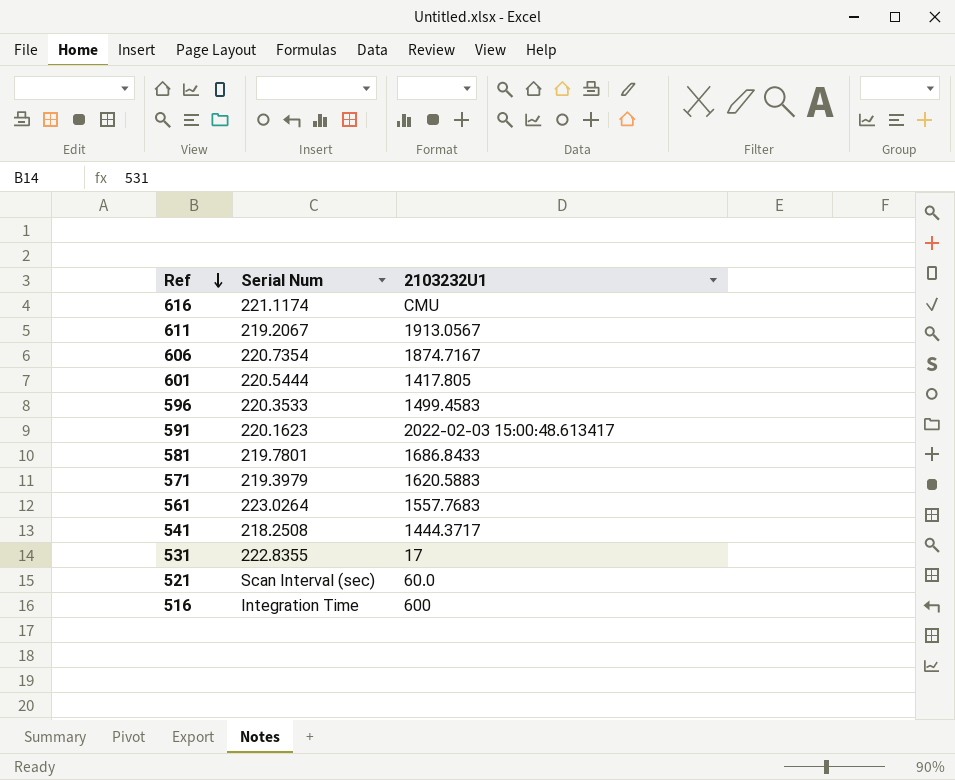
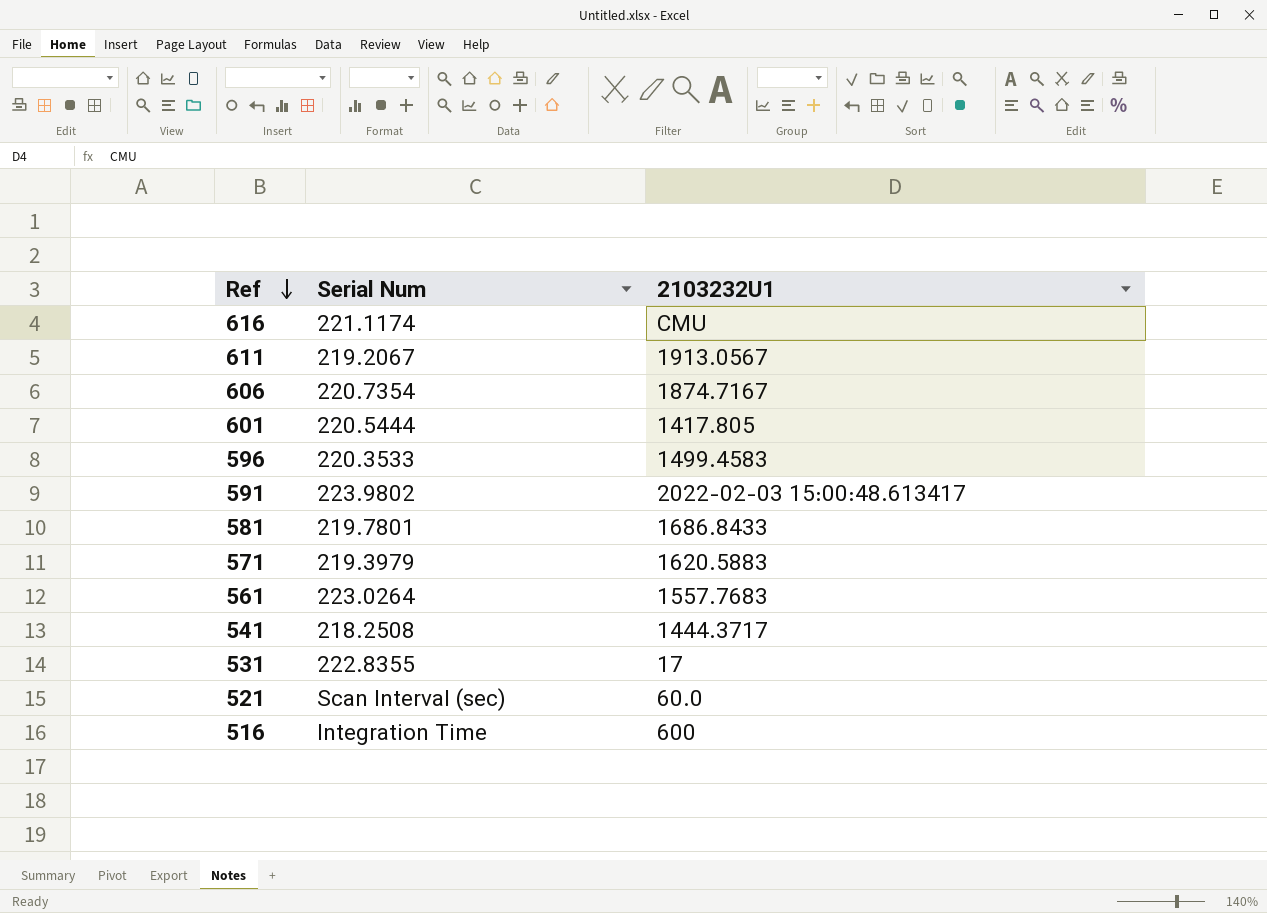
591 | Serial Num: 220.1623 -> 223.9802

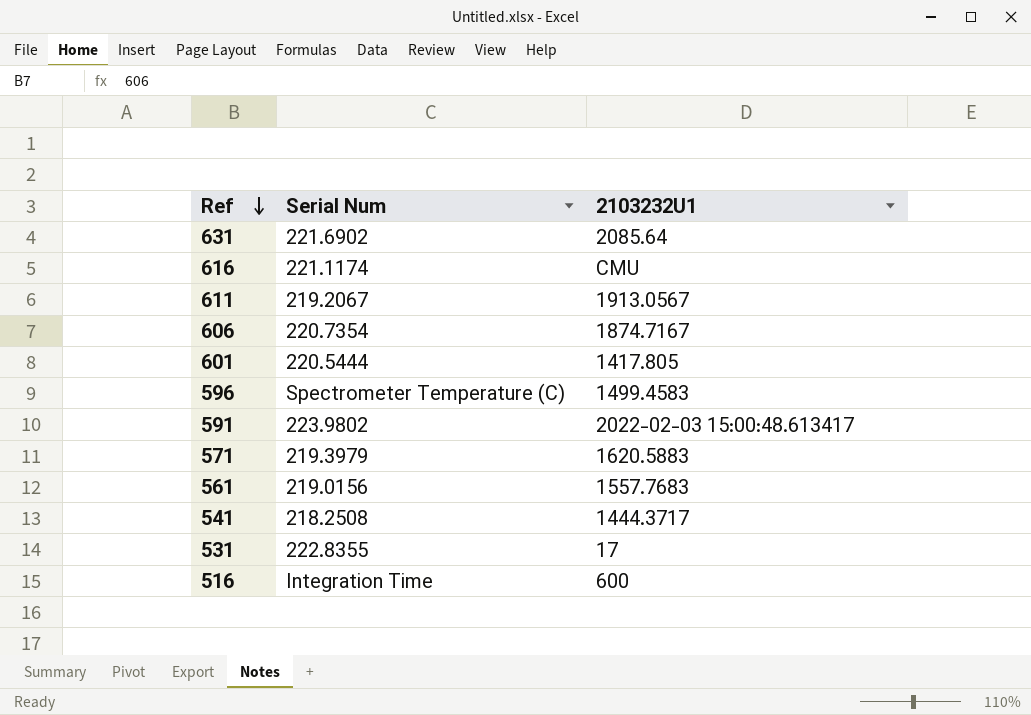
row 581: 219.7801 | 1686.8433 -> none
row 521: Scan Interval (sec) | 60.0 -> none
row 631: none -> 221.6902 | 2085.64
596 | Serial Num: 220.3533 -> Spectrometer Temperature (C)
561 | Serial Num: 223.0264 -> 219.0156

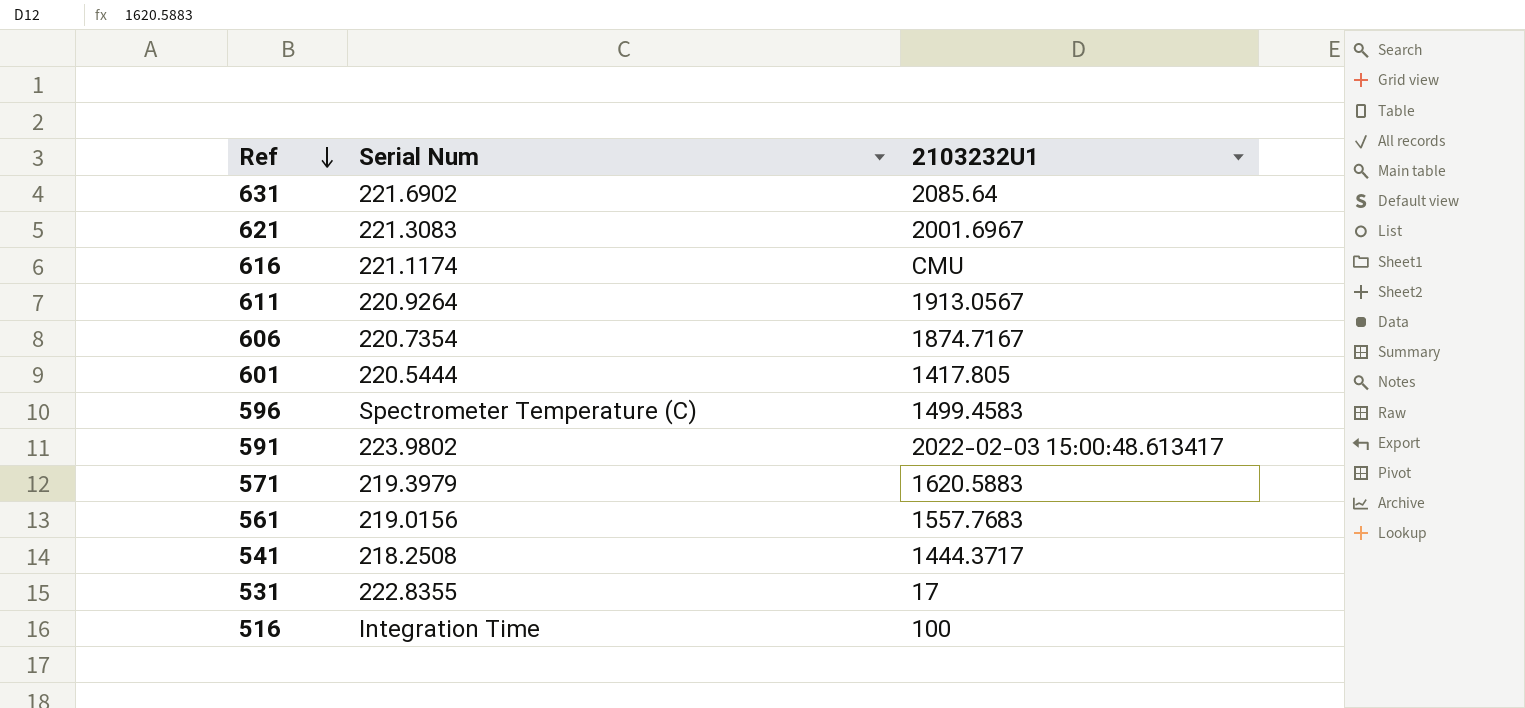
row 621: none -> 221.3083 | 2001.6967
611 | Serial Num: 219.2067 -> 220.9264
516 | 2103232U1: 600 -> 100

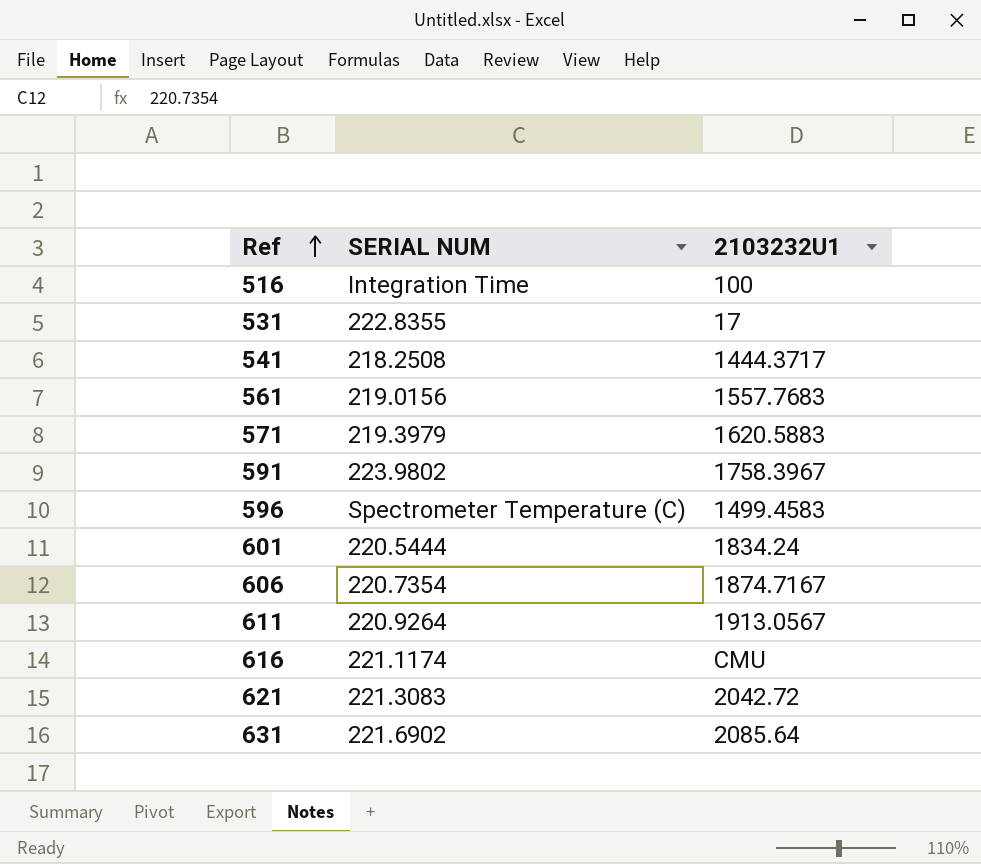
row order: Ref descending -> Ref ascending
column name: Serial Num -> SERIAL NUM
591 | 2103232U1: 2022-02-03 15:00:48.613417 -> 1758.3967
601 | 2103232U1: 1417.805 -> 1834.24
621 | 2103232U1: 2001.6967 -> 2042.72

